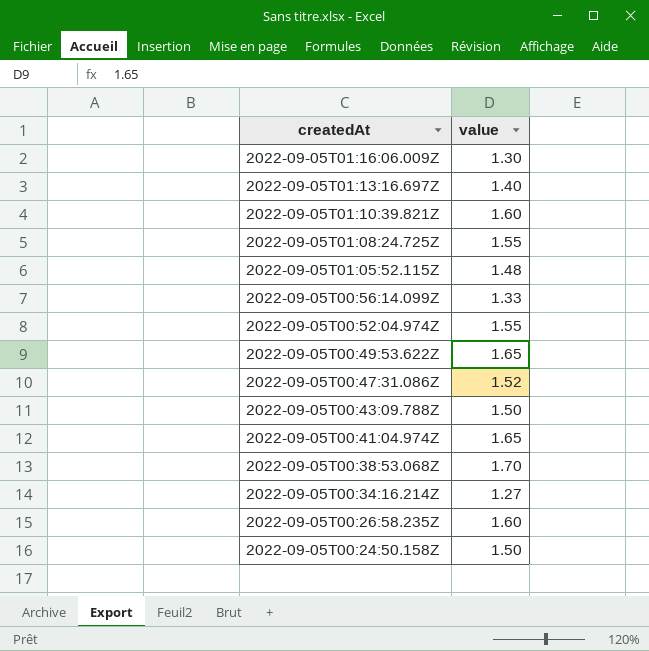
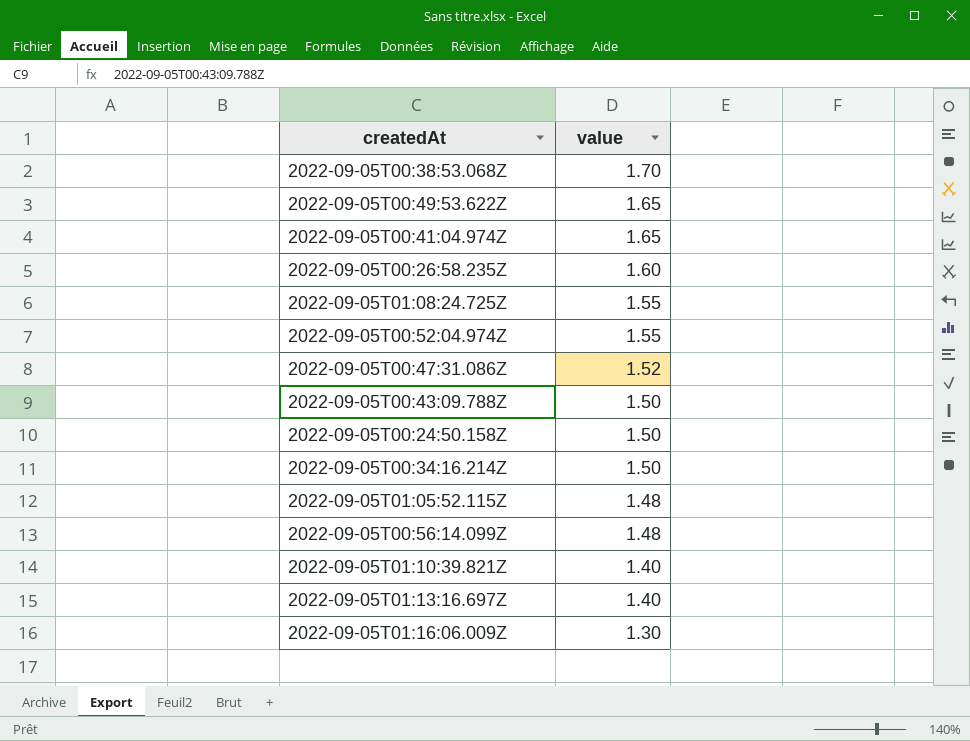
row order: createdAt descending -> value descending
2022-09-05T00:34:16.214Z | value: 1.27 -> 1.50
2022-09-05T00:56:14.099Z | value: 1.33 -> 1.48
2022-09-05T01:10:39.821Z | value: 1.60 -> 1.40

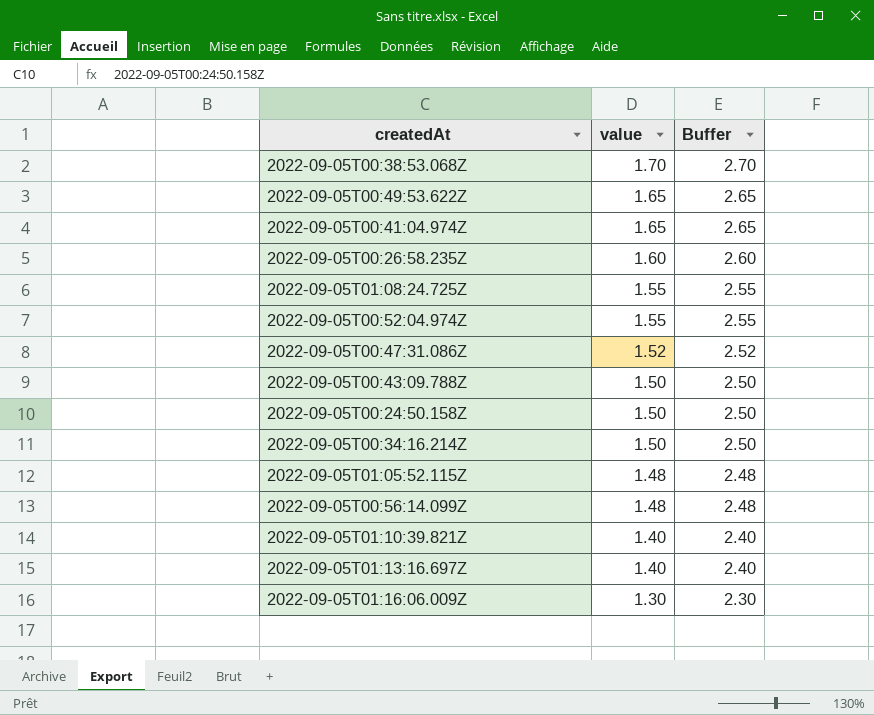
column Buffer | formula: none -> [value] + 1

